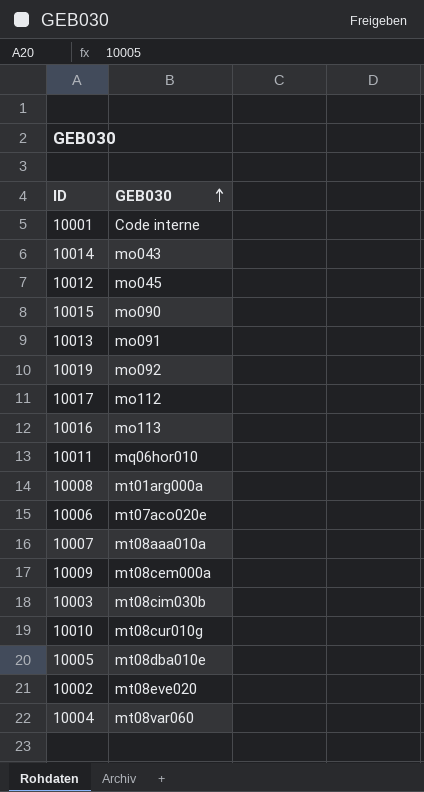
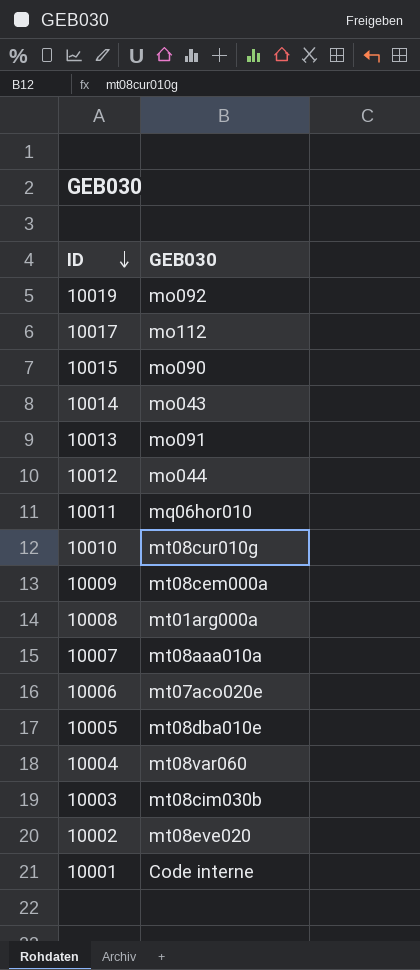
row order: GEB030 ascending -> ID descending
row 10016: mo113 -> none
10012 | GEB030: mo045 -> mo044

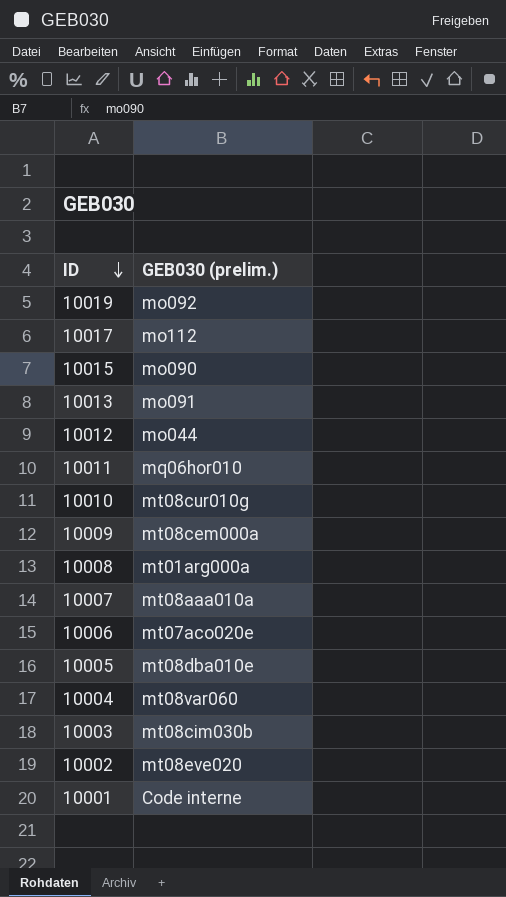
column name: GEB030 -> GEB030 (prelim.)
row 10014: mo043 -> none

